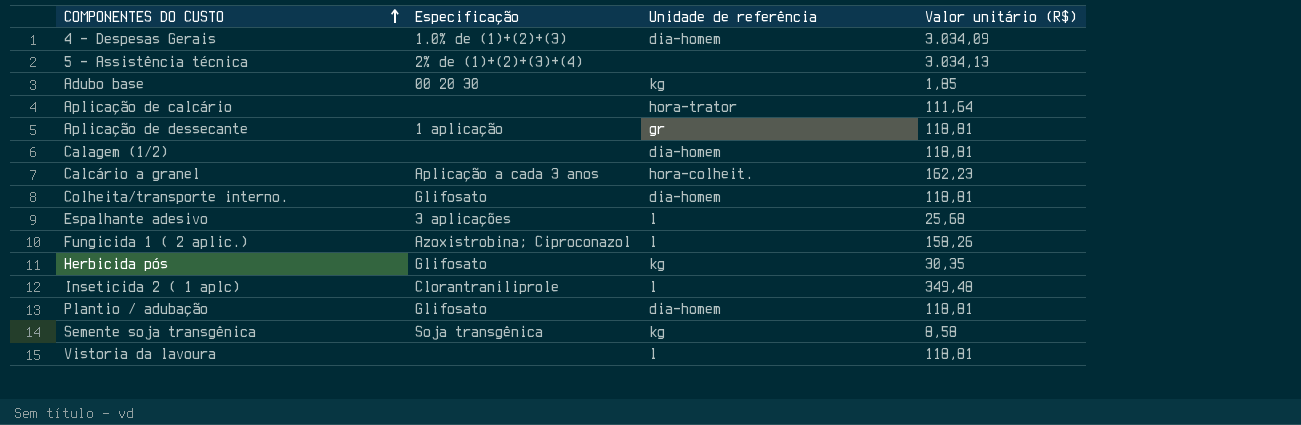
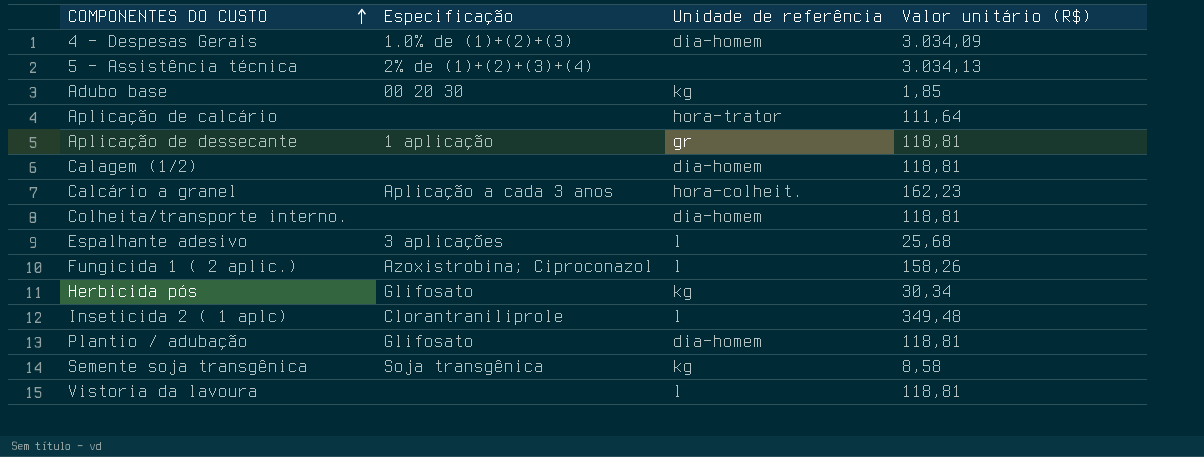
Colheita/transporte interno. | Especificação: Glifosato -> none
Herbicida pós | Valor unitário (R$): 30,35 -> 30,34

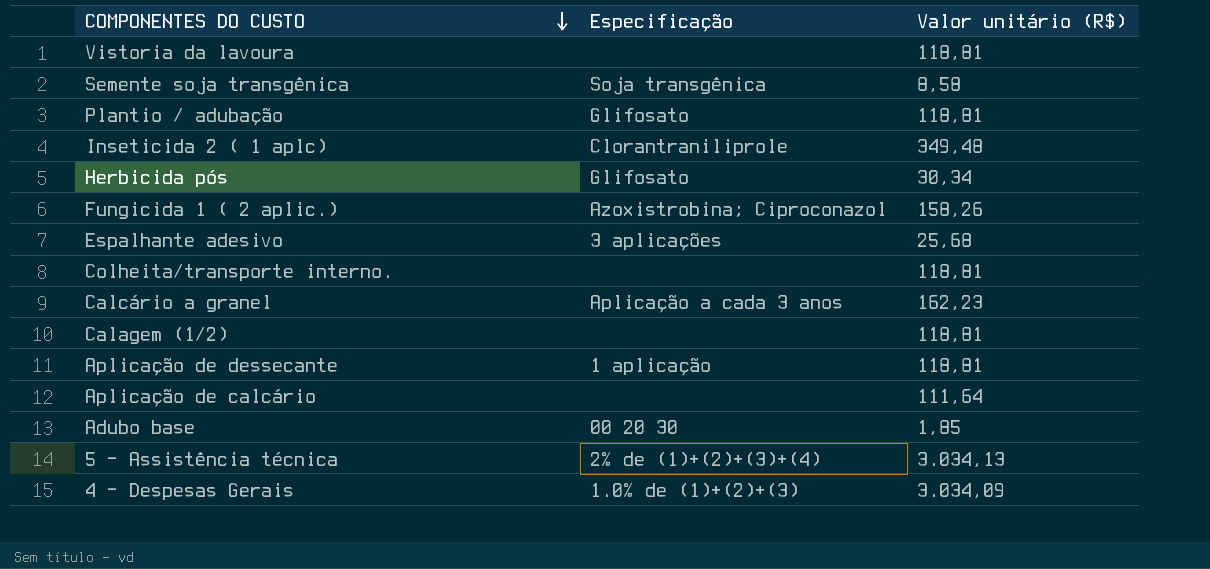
row order: COMPONENTES DO CUSTO ascending -> COMPONENTES DO CUSTO descending
column Unidade de referência | position: 3 -> none

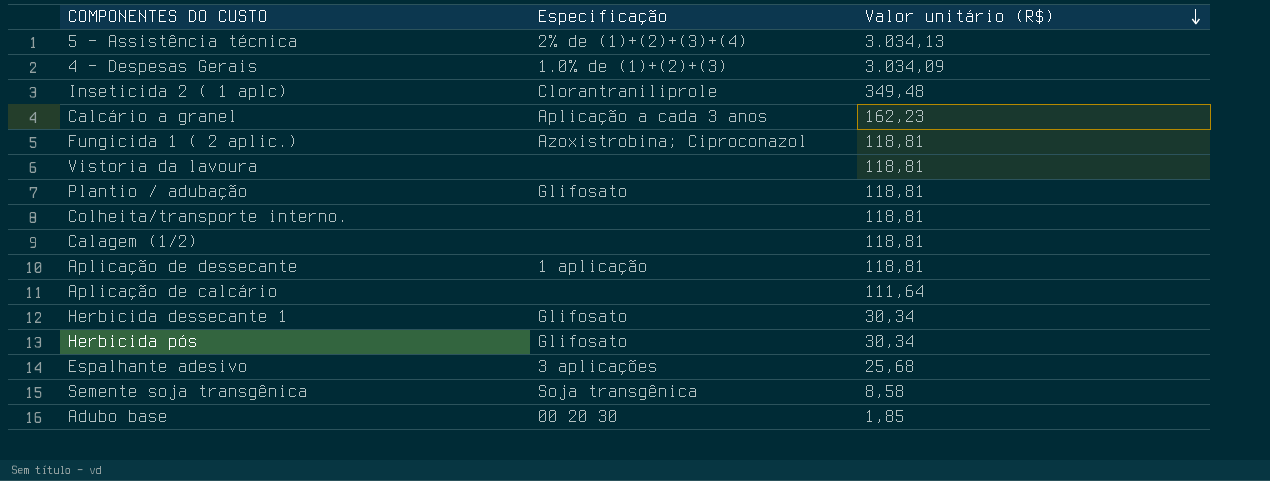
row order: COMPONENTES DO CUSTO descending -> Valor unitário (R$) descending
Fungicida 1 ( 2 aplic.) | Valor unitário (R$): 158,26 -> 118,81
row Herbicida dessecante 1: none -> Glifosato | 30,34

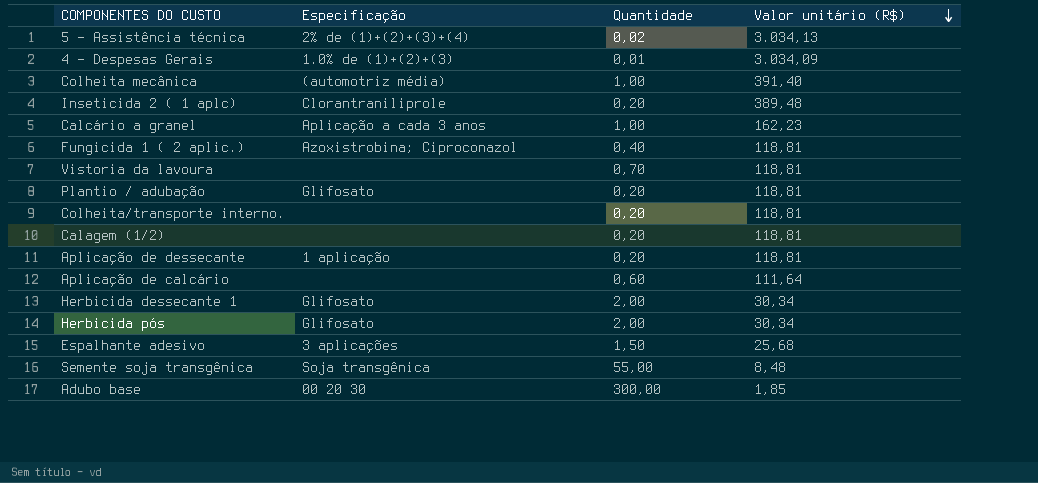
column Quantidade | position: none -> 3
row Colheita mecânica: none -> (automotriz média) | 1,00 | 391,40
Inseticida 2 ( 1 aplc) | Valor unitário (R$): 349,48 -> 389,48
Semente soja transgênica | Valor unitário (R$): 8,58 -> 8,48

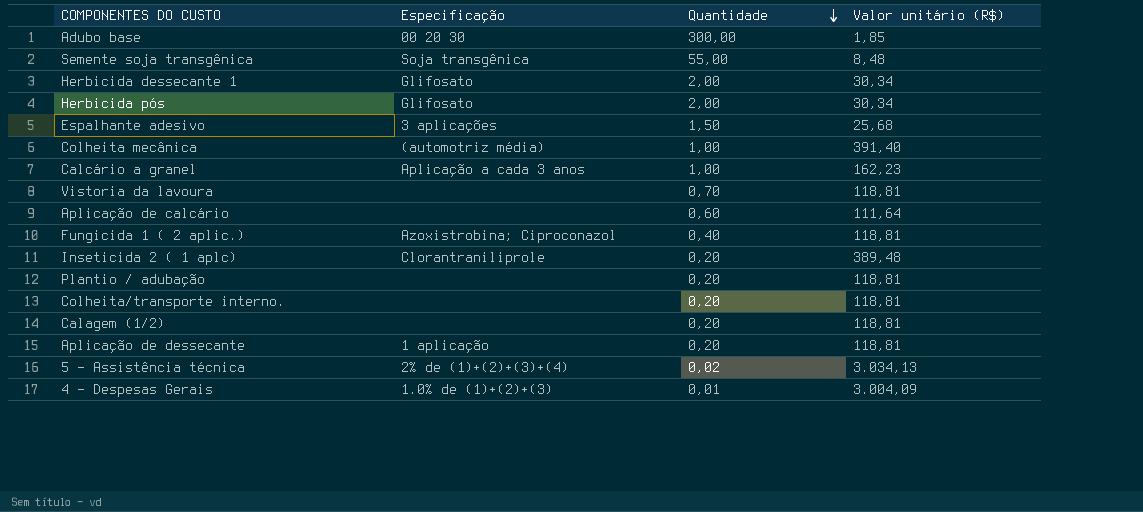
row order: Valor unitário (R$) descending -> Quantidade descending
Plantio / adubação | Especificação: Glifosato -> none
4 - Despesas Gerais | Valor unitário (R$): 3.034,09 -> 3.004,09

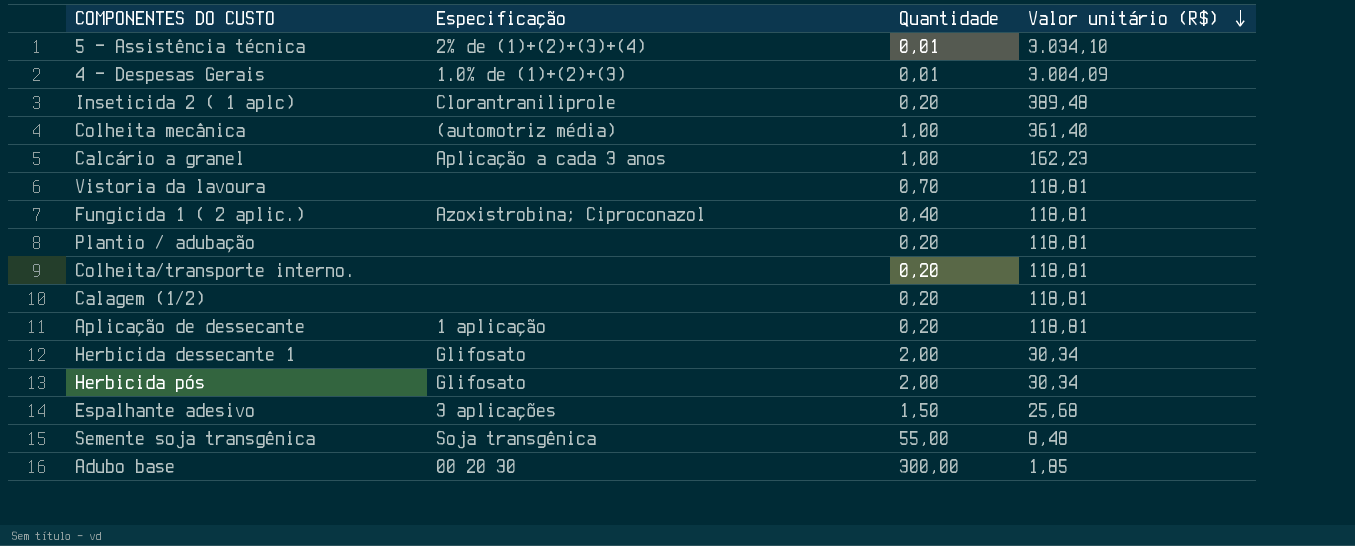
row order: Quantidade descending -> Valor unitário (R$) descending
row Aplicação de calcário: none | 0,60 | 111,64 -> none
5 - Assistência técnica | Quantidade: 0,02 -> 0,01
5 - Assistência técnica | Valor unitário (R$): 3.034,13 -> 3.034,10
Colheita mecânica | Valor unitário (R$): 391,40 -> 361,40

